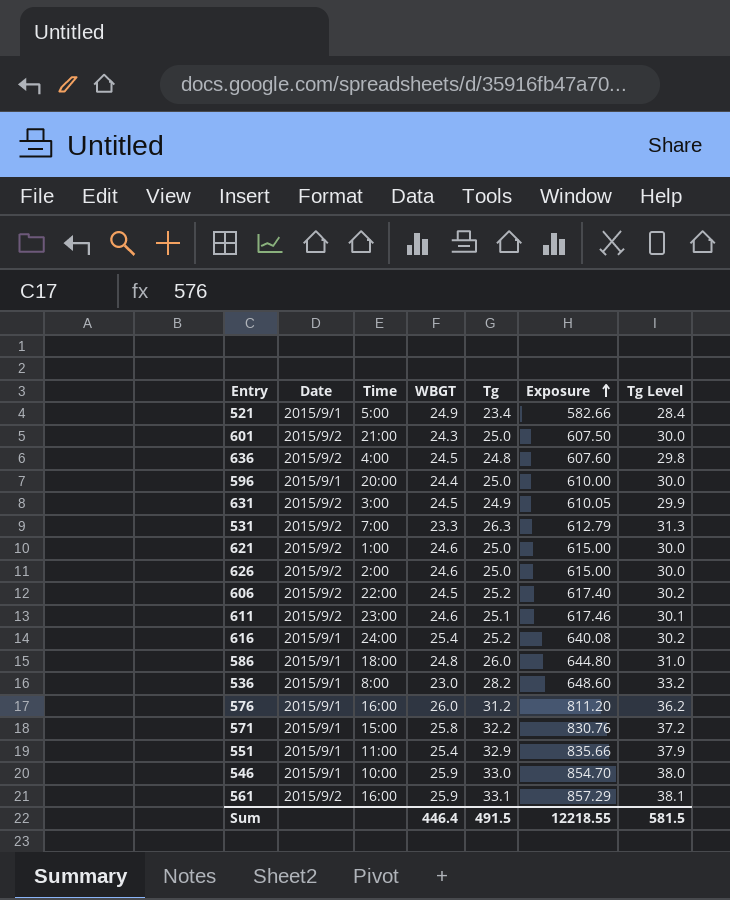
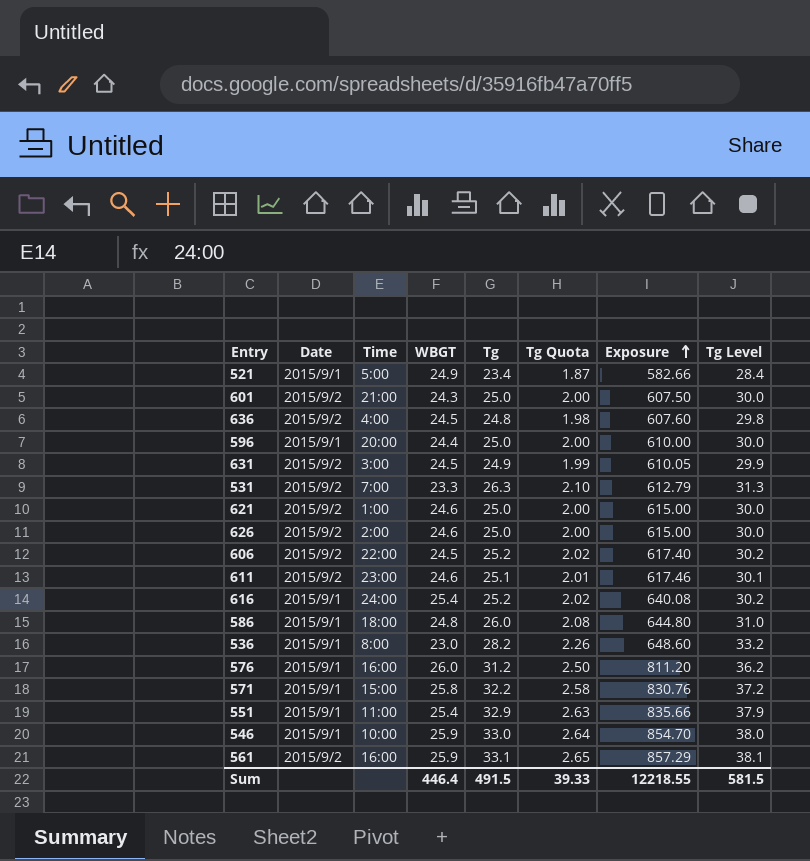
column Tg Quota | formula: none -> [Tg] * 0.08

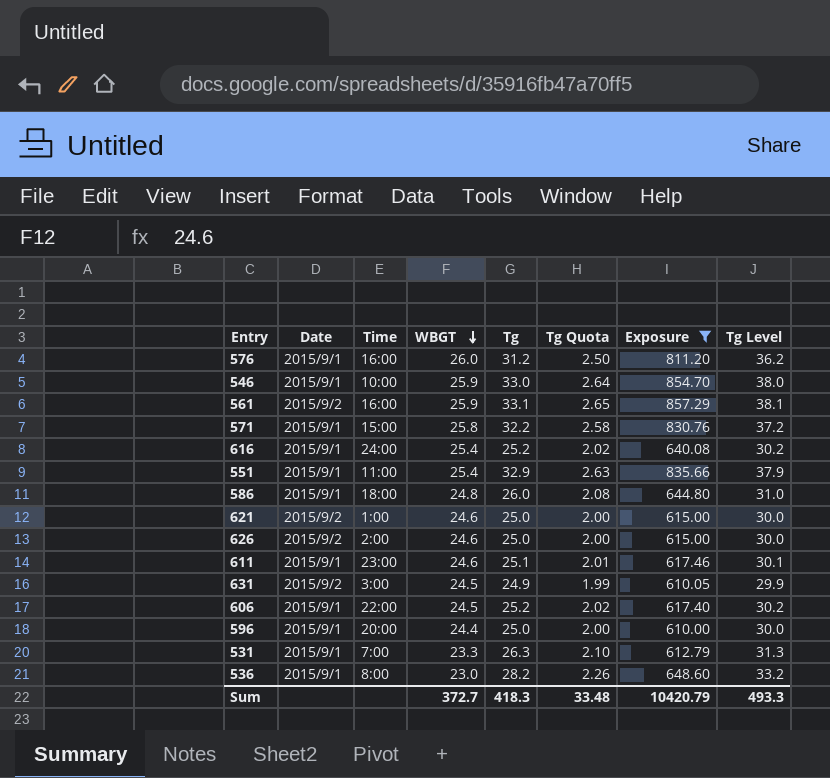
filter: none -> Exposure >= 610.00
row order: Exposure ascending -> WBGT descending
611 | Date: 2015/9/2 -> 2015/9/1
606 | Date: 2015/9/2 -> 2015/9/1
531 | Date: 2015/9/2 -> 2015/9/1
Sum | WBGT: 446.4 -> 372.7
Sum | Tg: 491.5 -> 418.3
Sum | Tg Quota: 39.33 -> 33.48
Sum | Exposure: 12218.55 -> 10420.79
Sum | Tg Level: 581.5 -> 493.3

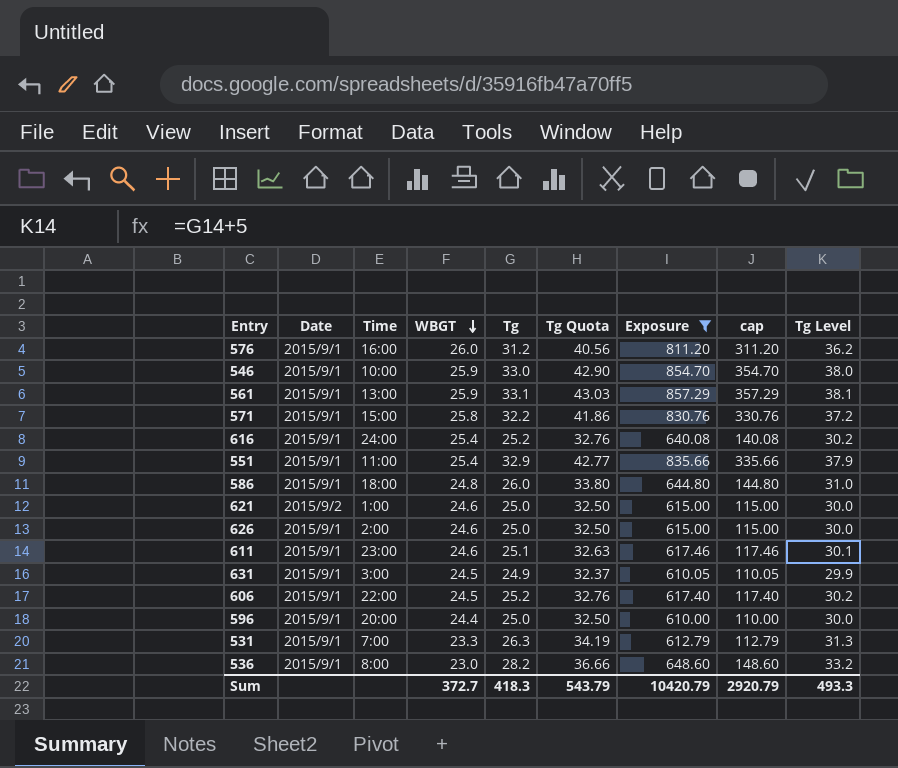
column Tg Quota | formula: [Tg] * 0.08 -> [Tg] * 1.3
column cap | formula: none -> [Exposure] - 500
561 | Date: 2015/9/2 -> 2015/9/1
561 | Time: 16:00 -> 13:00
626 | Date: 2015/9/2 -> 2015/9/1
631 | Date: 2015/9/2 -> 2015/9/1
Sum | Tg Quota: 33.48 -> 543.79

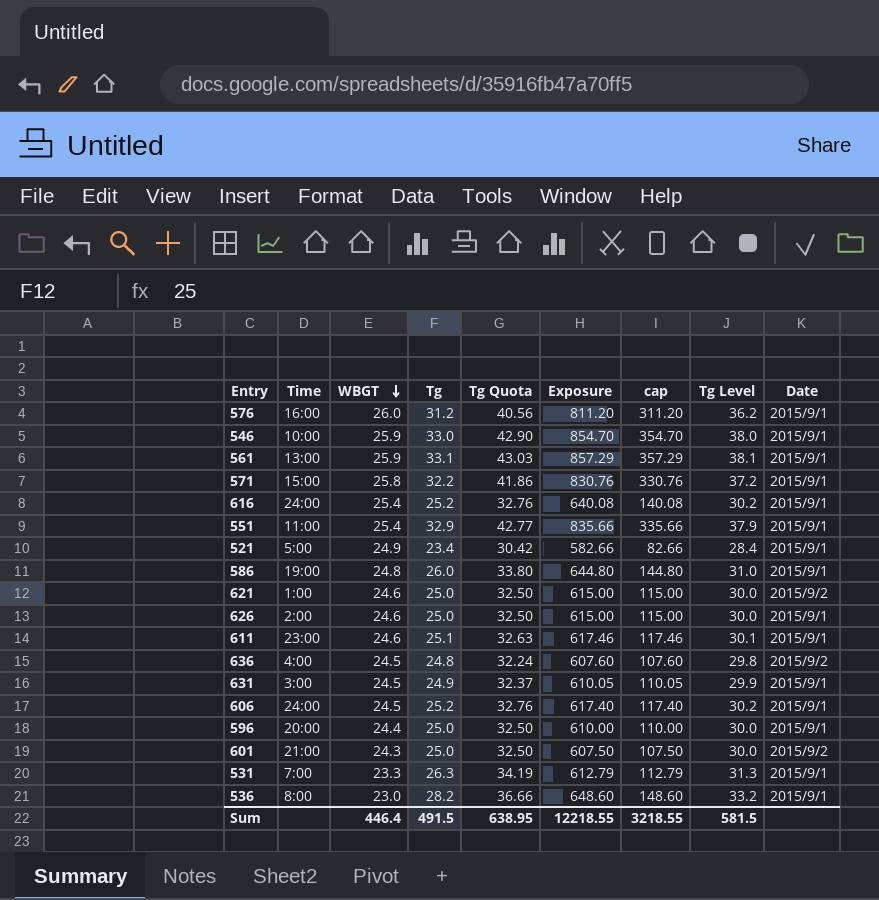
filter: Exposure >= 610.00 -> none
column Date | position: 2 -> 9
586 | Time: 18:00 -> 19:00
606 | Time: 22:00 -> 24:00
Sum | WBGT: 372.7 -> 446.4
Sum | Tg: 418.3 -> 491.5
Sum | Tg Quota: 543.79 -> 638.95
Sum | Exposure: 10420.79 -> 12218.55
Sum | cap: 2920.79 -> 3218.55
Sum | Tg Level: 493.3 -> 581.5

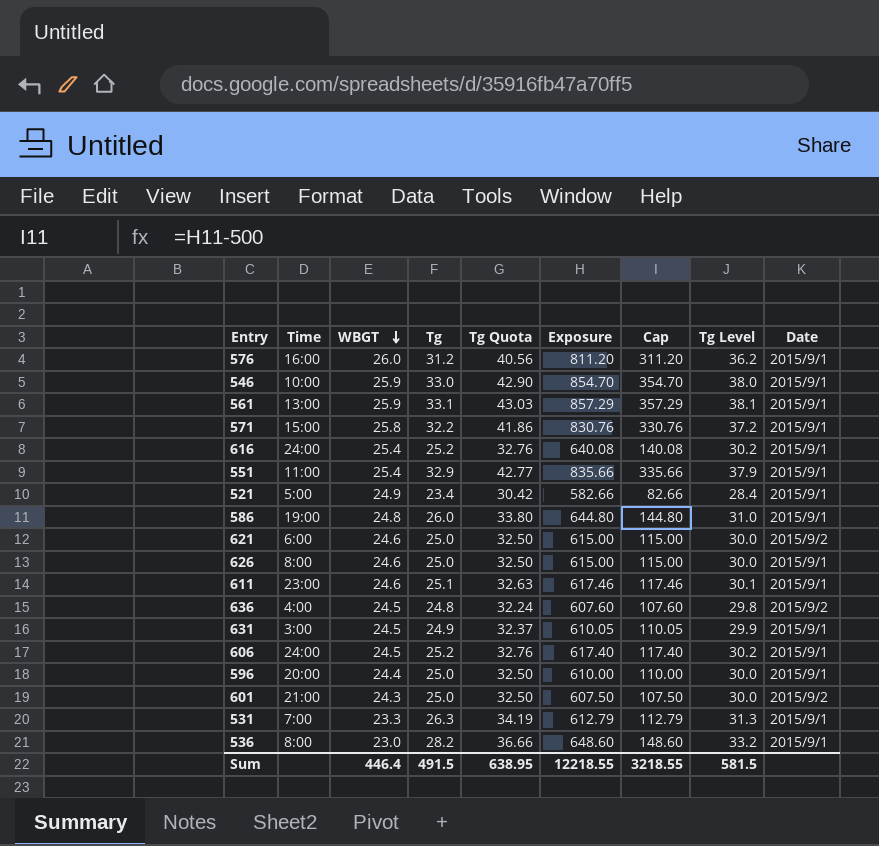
column name: cap -> Cap
621 | Time: 1:00 -> 6:00
626 | Time: 2:00 -> 8:00

